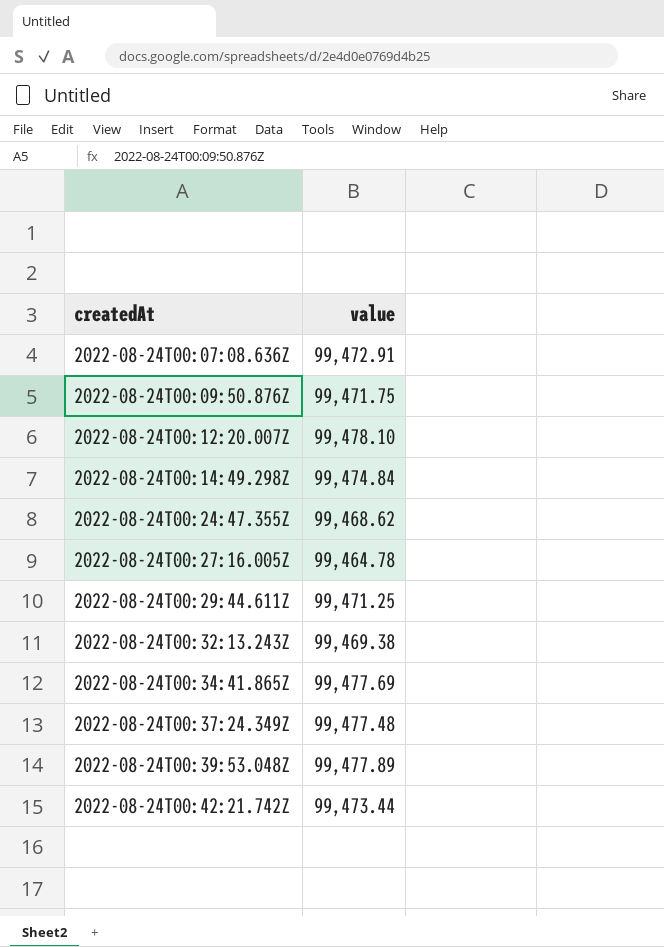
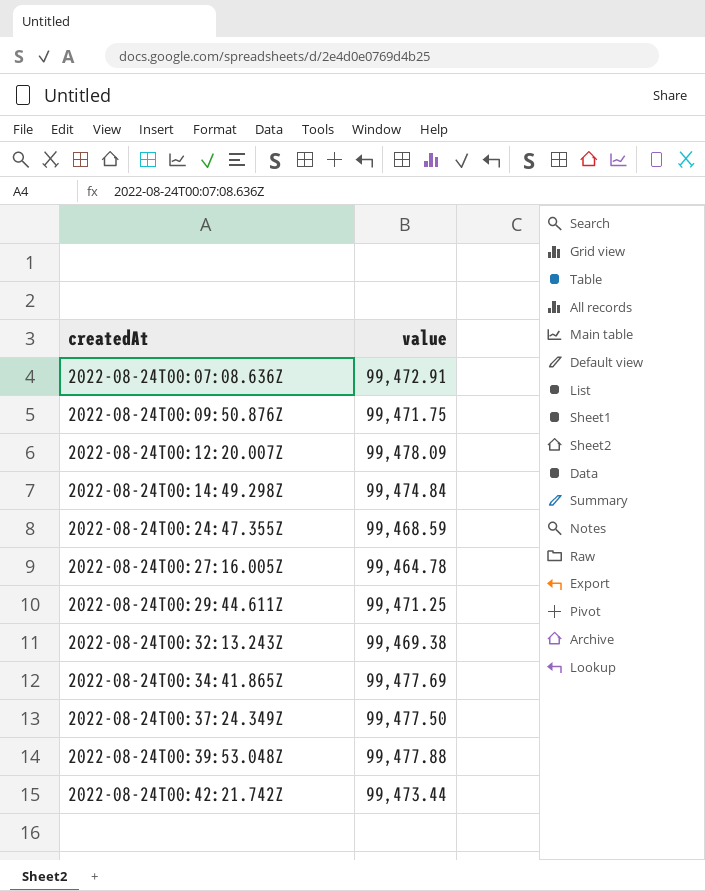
2022-08-24T00:12:20.007Z | value: 99,478.10 -> 99,478.09
2022-08-24T00:24:47.355Z | value: 99,468.62 -> 99,468.59
2022-08-24T00:37:24.349Z | value: 99,477.48 -> 99,477.50
2022-08-24T00:39:53.048Z | value: 99,477.89 -> 99,477.88

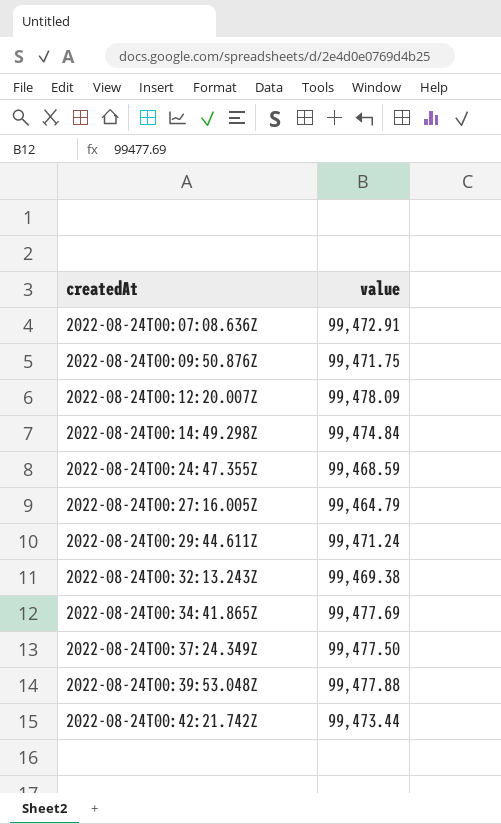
2022-08-24T00:27:16.005Z | value: 99,464.78 -> 99,464.79
2022-08-24T00:29:44.611Z | value: 99,471.25 -> 99,471.24

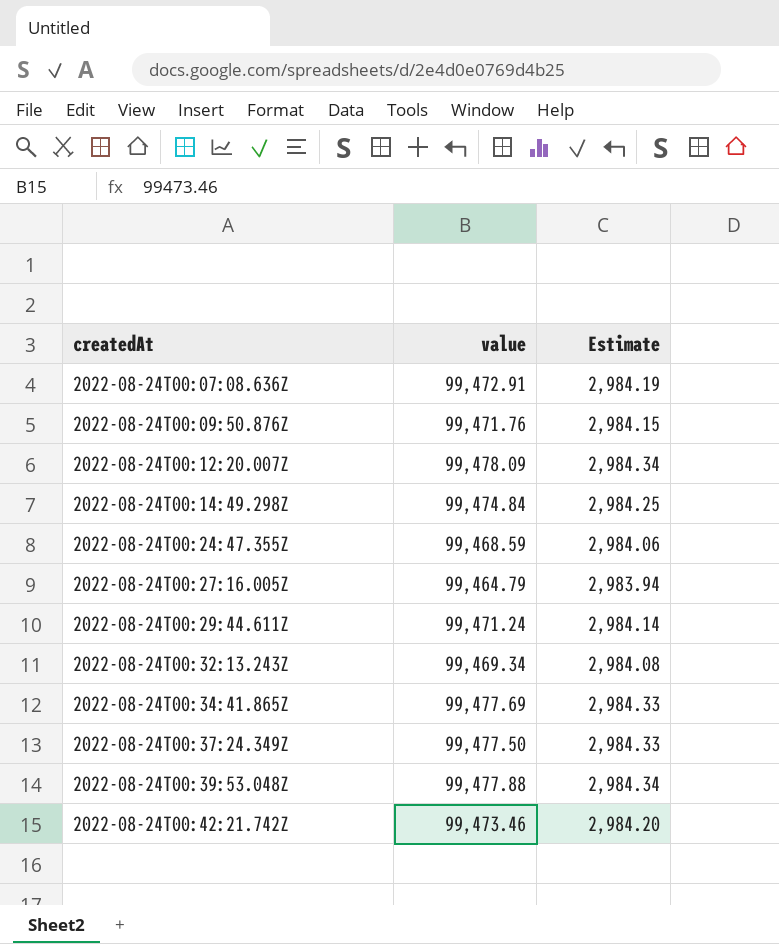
column Estimate | formula: none -> [value] * 0.03
2022-08-24T00:09:50.876Z | value: 99,471.75 -> 99,471.76
2022-08-24T00:32:13.243Z | value: 99,469.38 -> 99,469.34
2022-08-24T00:42:21.742Z | value: 99,473.44 -> 99,473.46

